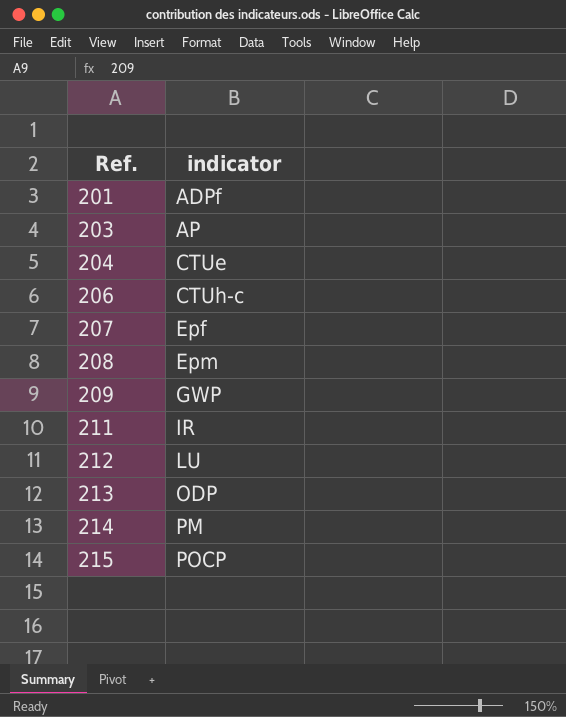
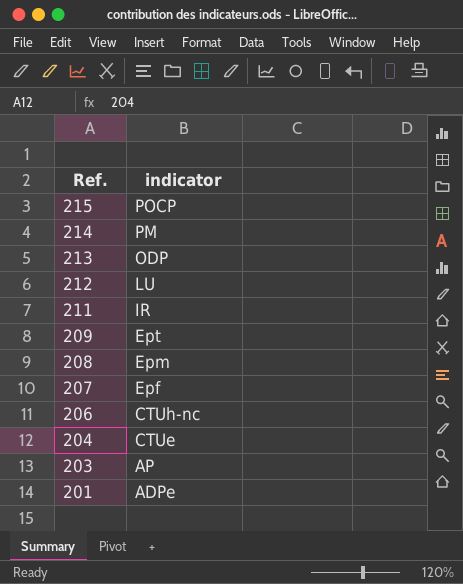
row order: Ref. ascending -> Ref. descending
209 | indicator: GWP -> Ept
206 | indicator: CTUh-c -> CTUh-nc
201 | indicator: ADPf -> ADPe

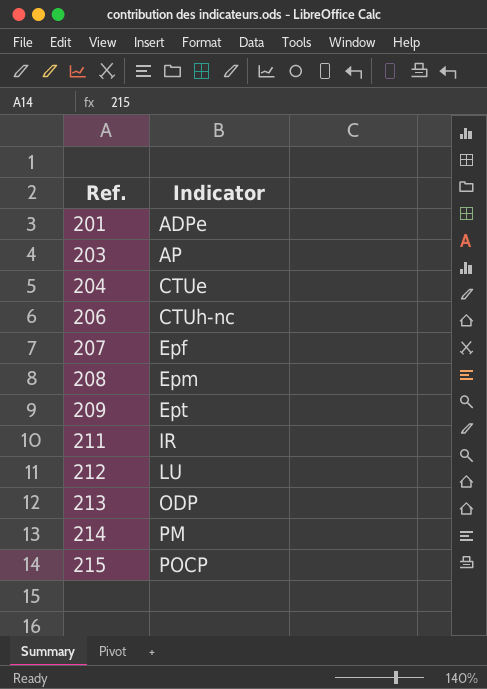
row order: Ref. descending -> Ref. ascending
column name: indicator -> Indicator

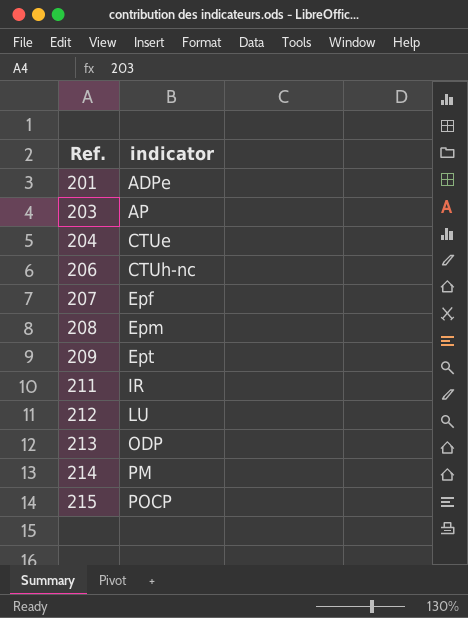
column name: Indicator -> indicator

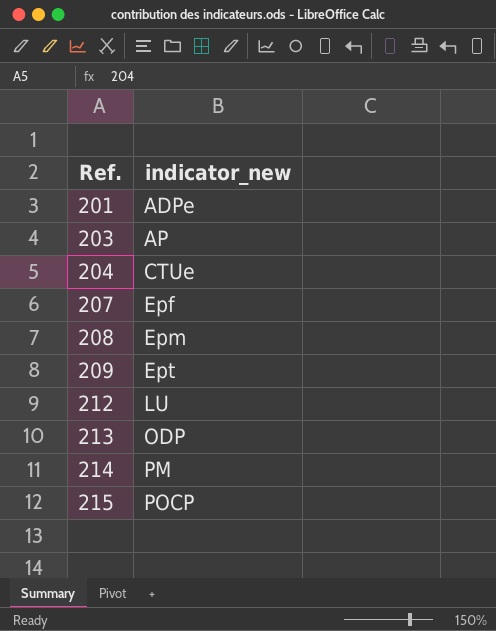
column name: indicator -> indicator_new
row 206: CTUh-nc -> none
row 211: IR -> none

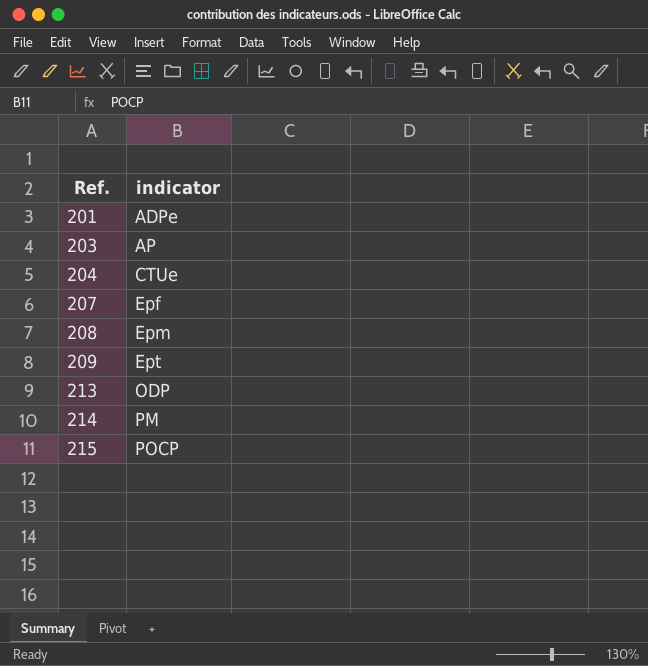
column name: indicator_new -> indicator
row 212: LU -> none

